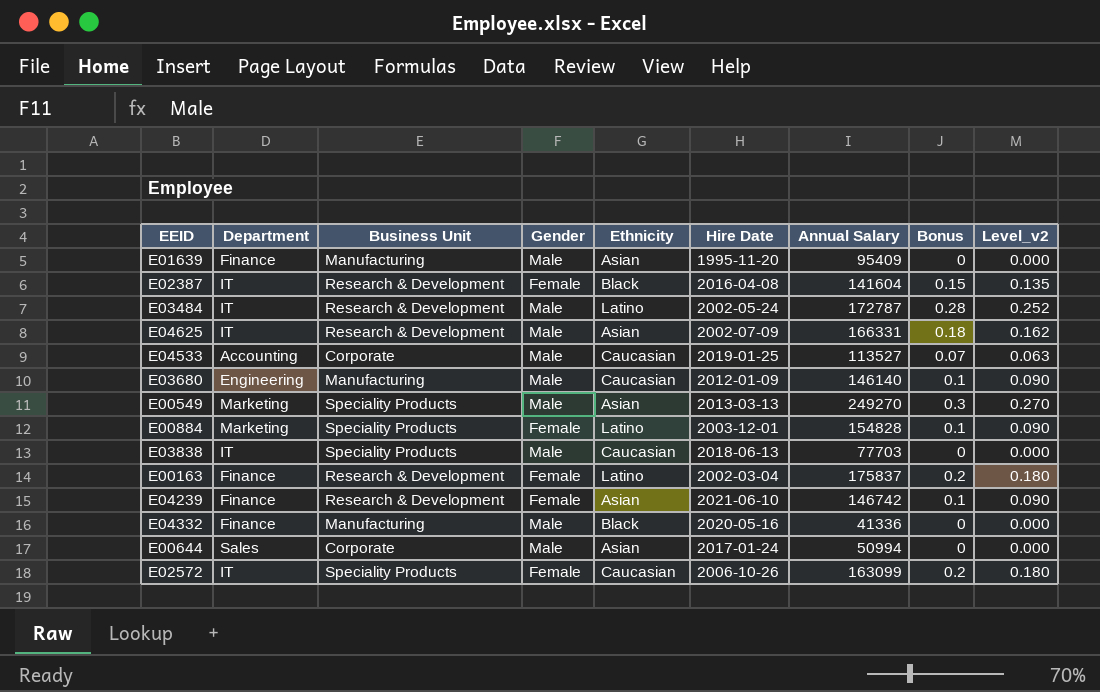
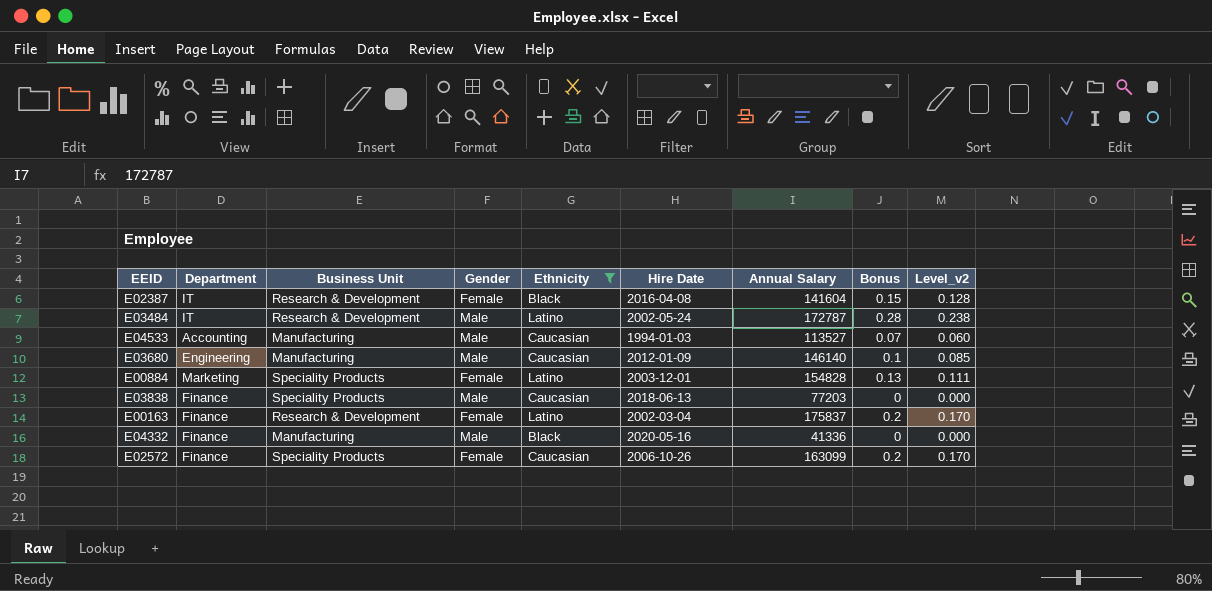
filter: none -> Ethnicity != Asian
column Level_v2 | formula: [Bonus] * 0.9 -> [Bonus] * 0.85
E04533 | Business Unit: Corporate -> Manufacturing
E04533 | Hire Date: 2019-01-25 -> 1994-01-03
E00884 | Bonus: 0.1 -> 0.13
E03838 | Department: IT -> Finance
E03838 | Annual Salary: 77703 -> 77203
E02572 | Department: IT -> Finance

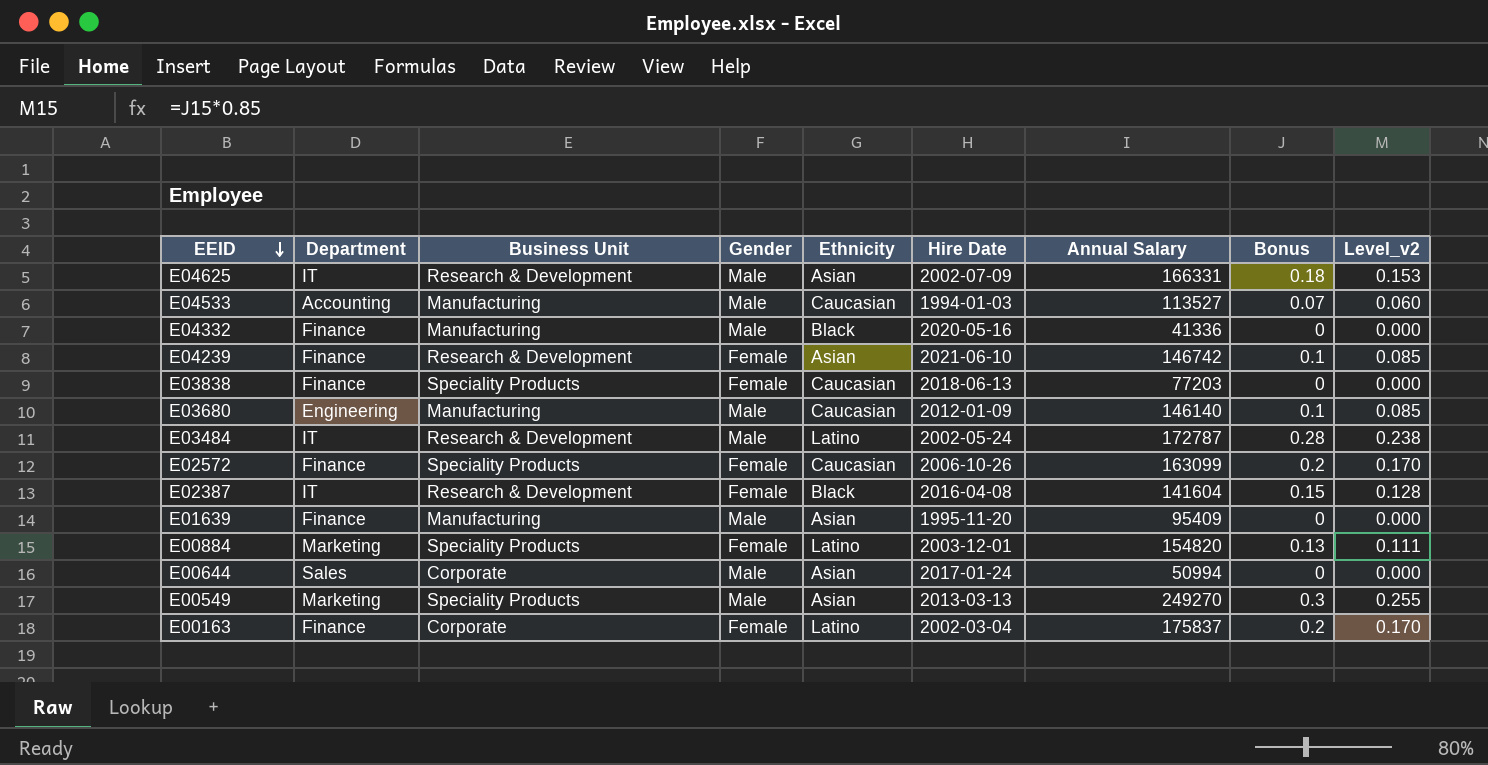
filter: Ethnicity != Asian -> none
row order: none -> EEID descending
E03838 | Gender: Male -> Female
E00884 | Annual Salary: 154828 -> 154820
E00163 | Business Unit: Research & Development -> Corporate

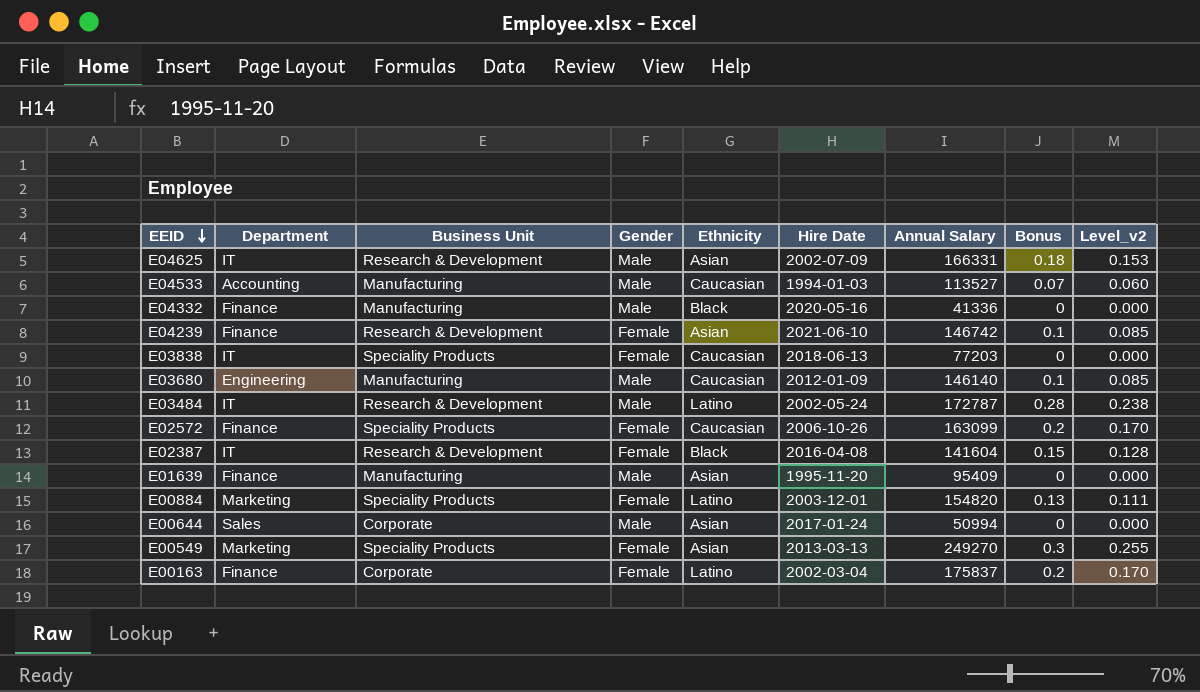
E03838 | Department: Finance -> IT
E00549 | Gender: Male -> Female

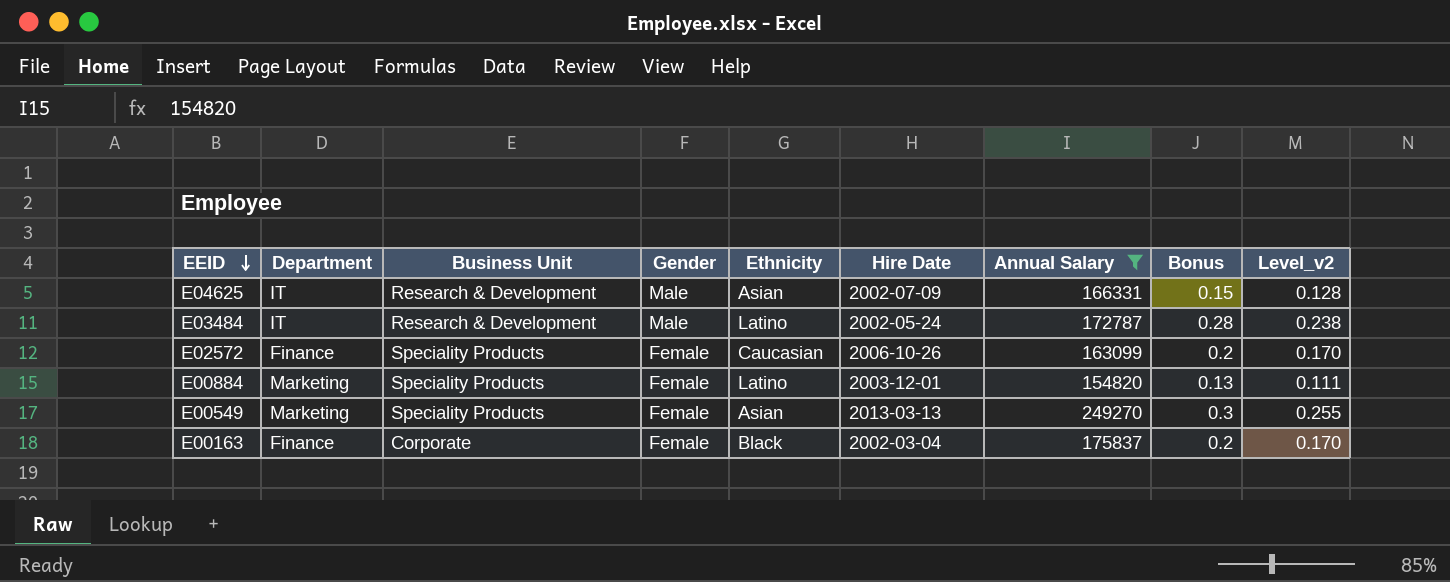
filter: none -> Annual Salary >= 154820
E04625 | Bonus: 0.18 -> 0.15
E04625 | Level_v2: 0.153 -> 0.128
E00163 | Ethnicity: Latino -> Black

